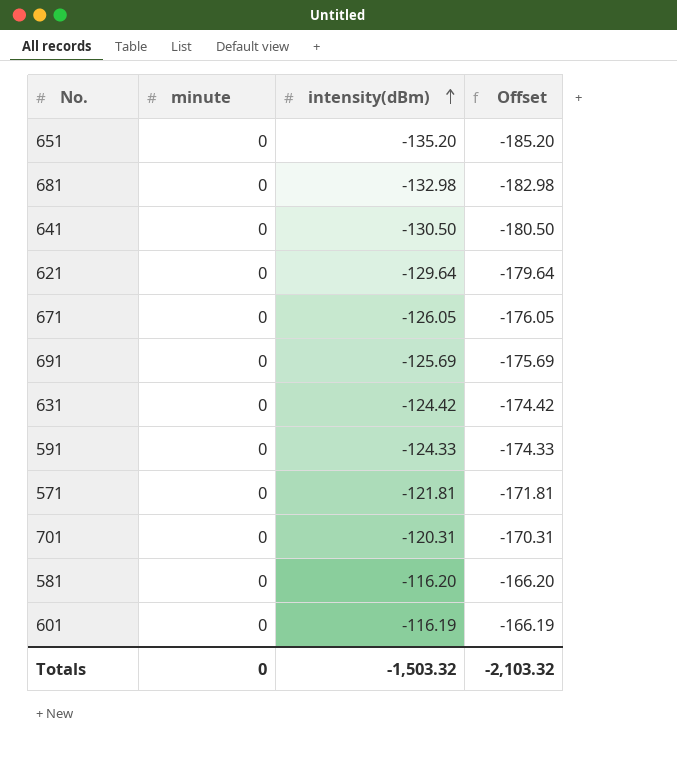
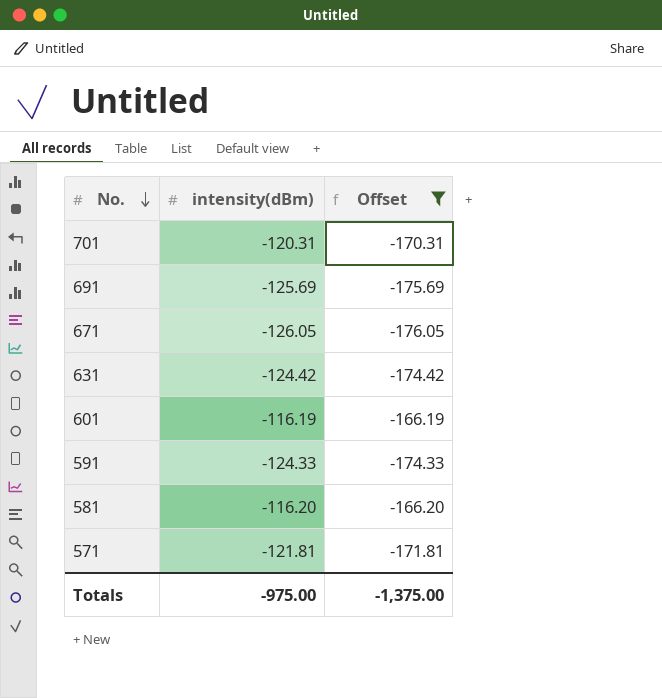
filter: none -> Offset >= -176.05
row order: intensity(dBm) ascending -> No. descending
column minute | position: 2 -> none
Totals | intensity(dBm): -1,503.32 -> -975.00
Totals | Offset: -2,103.32 -> -1,375.00

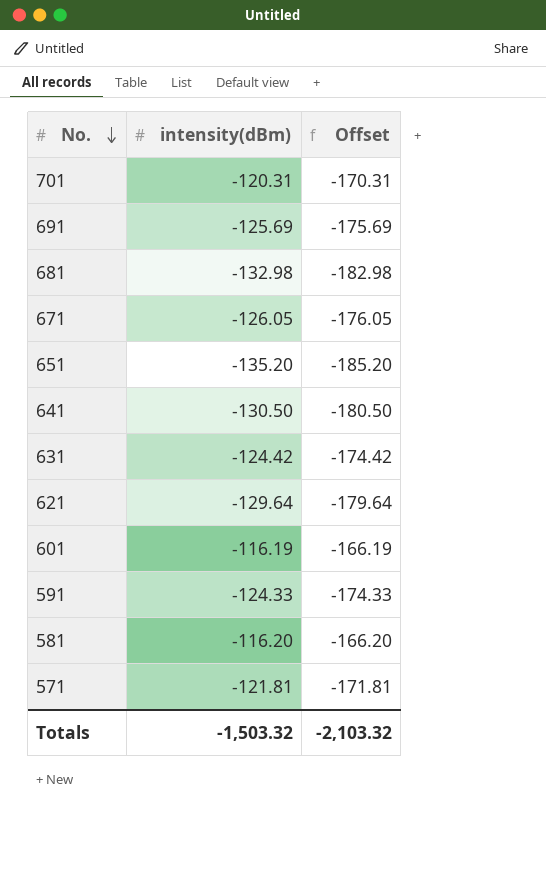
filter: Offset >= -176.05 -> none
Totals | intensity(dBm): -975.00 -> -1,503.32
Totals | Offset: -1,375.00 -> -2,103.32

